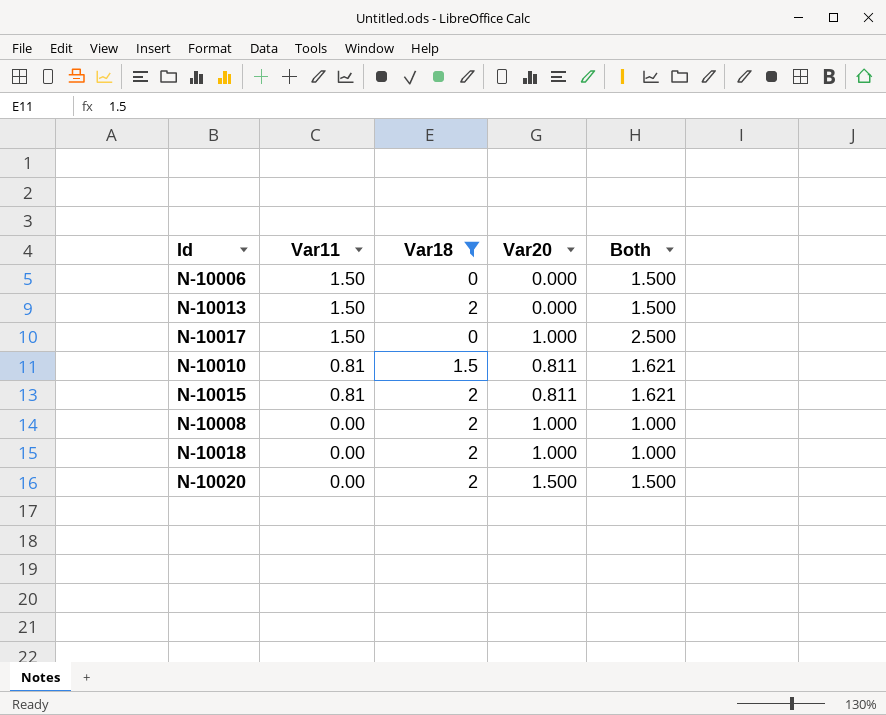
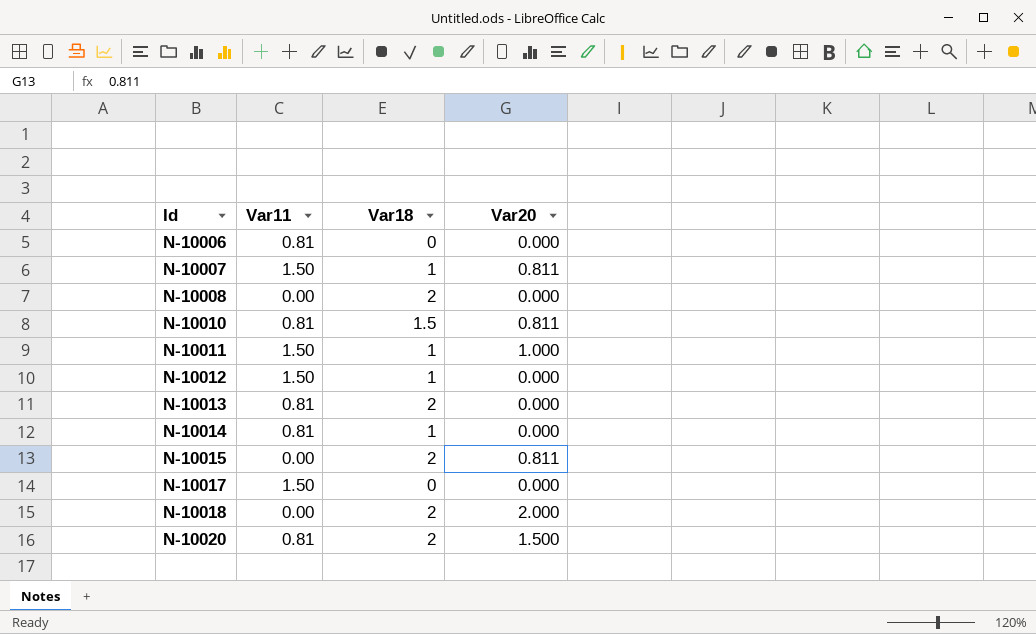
filter: Var18 != 1 -> none
row order: Var11 descending -> Id ascending
column Both | formula: [Var11] + [Var20] -> none
N-10006 | Var11: 1.50 -> 0.81
N-10008 | Var20: 1.000 -> 0.000
N-10013 | Var11: 1.50 -> 0.81
N-10015 | Var11: 0.81 -> 0.00
N-10017 | Var20: 1.000 -> 0.000
N-10018 | Var20: 1.000 -> 2.000
N-10020 | Var11: 0.00 -> 0.81

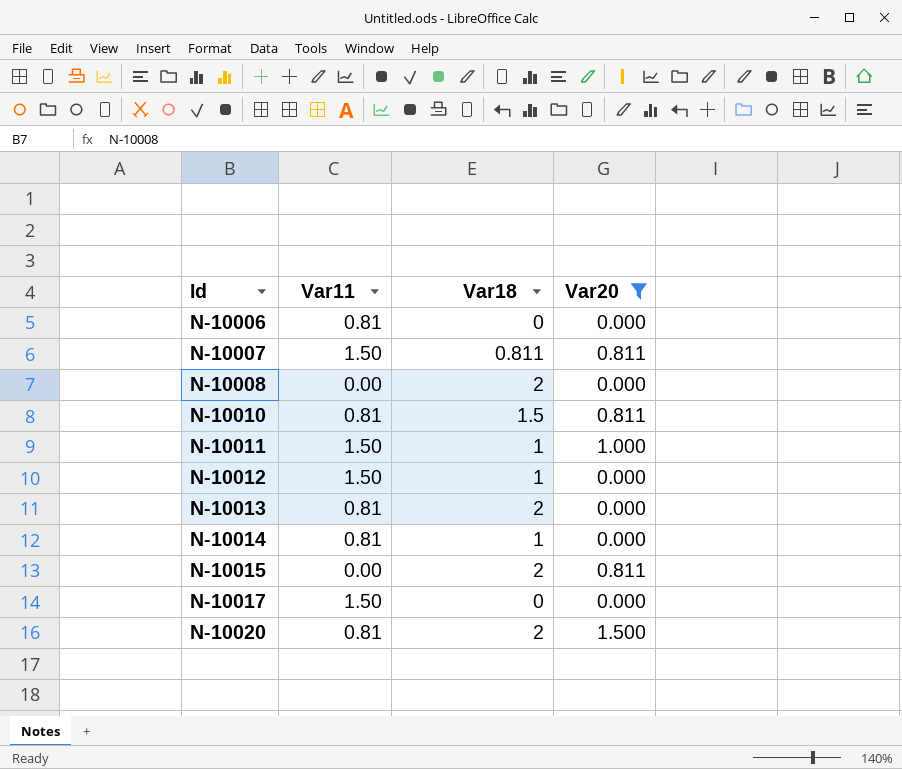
filter: none -> Var20 != 2.000
N-10007 | Var18: 1 -> 0.811

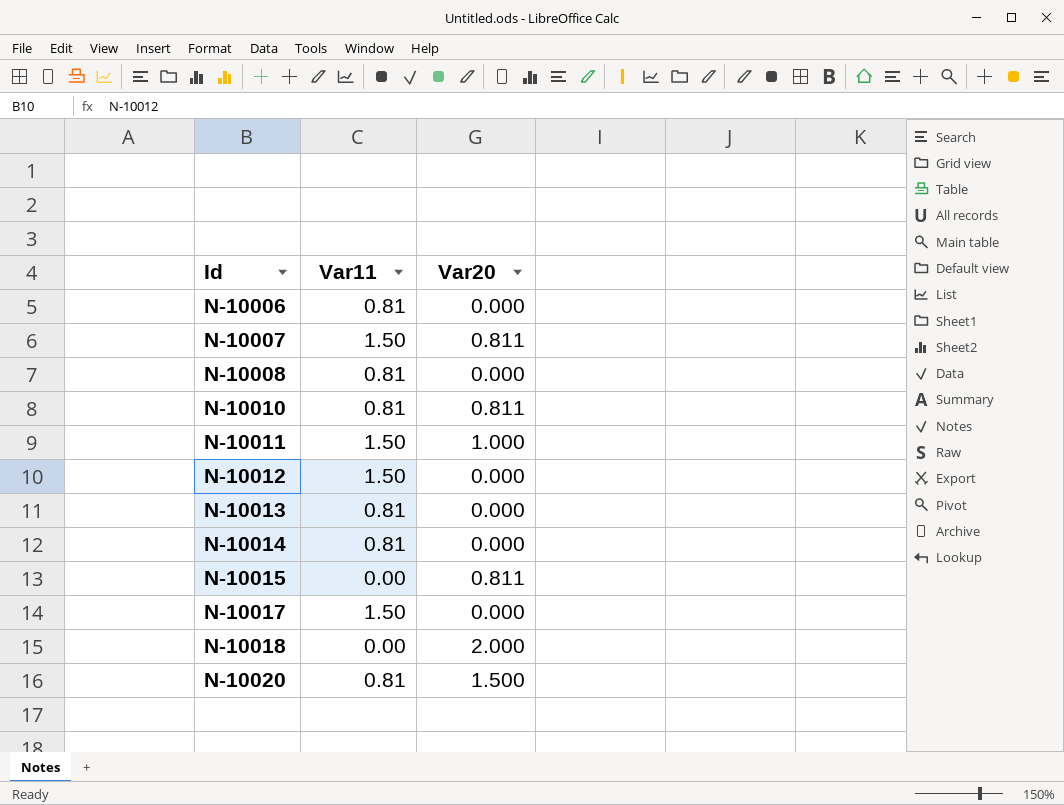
filter: Var20 != 2.000 -> none
column Var18 | position: 3 -> none
N-10008 | Var11: 0.00 -> 0.81

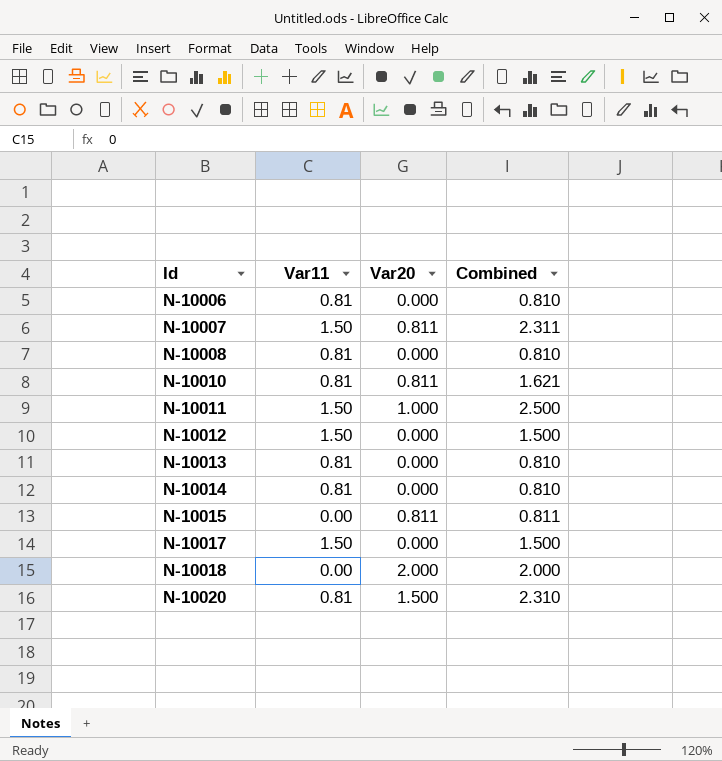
column Combined | formula: none -> [Var11] + [Var20]

